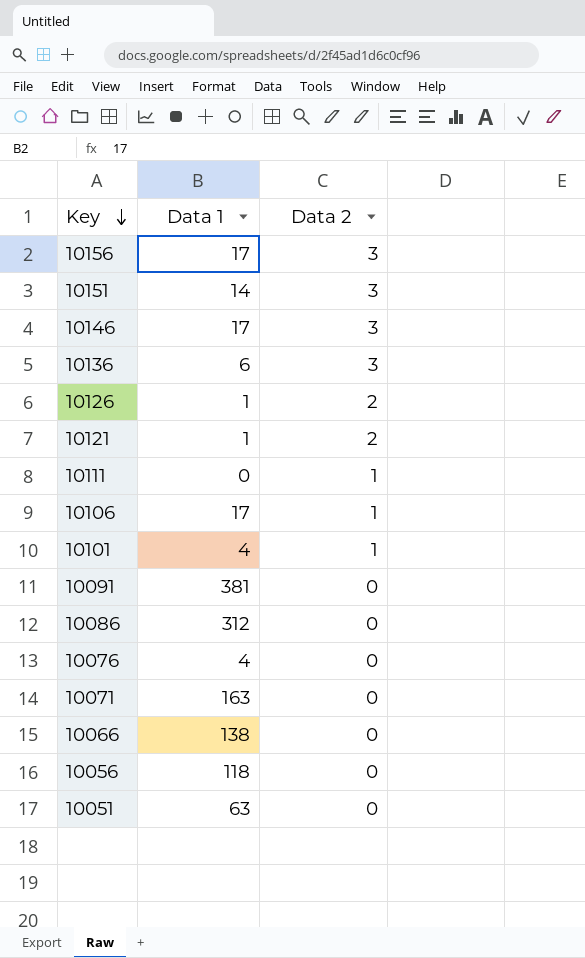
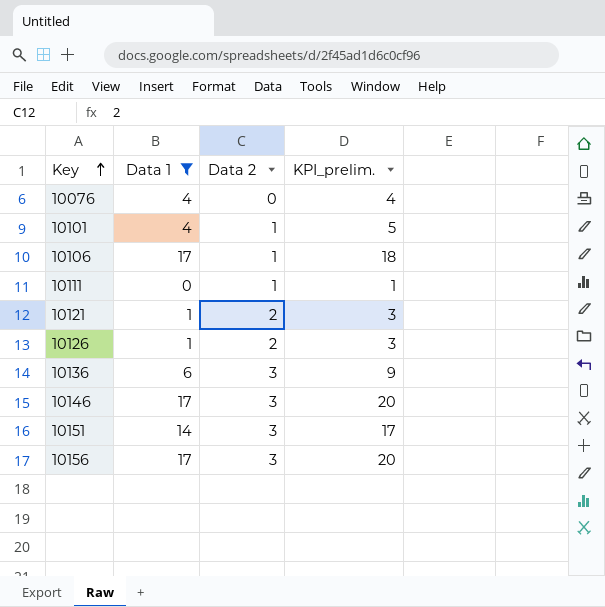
filter: none -> Data 1 <= 17
row order: Key descending -> Key ascending
column KPI_prelim. | formula: none -> [Data 1] + [Data 2]

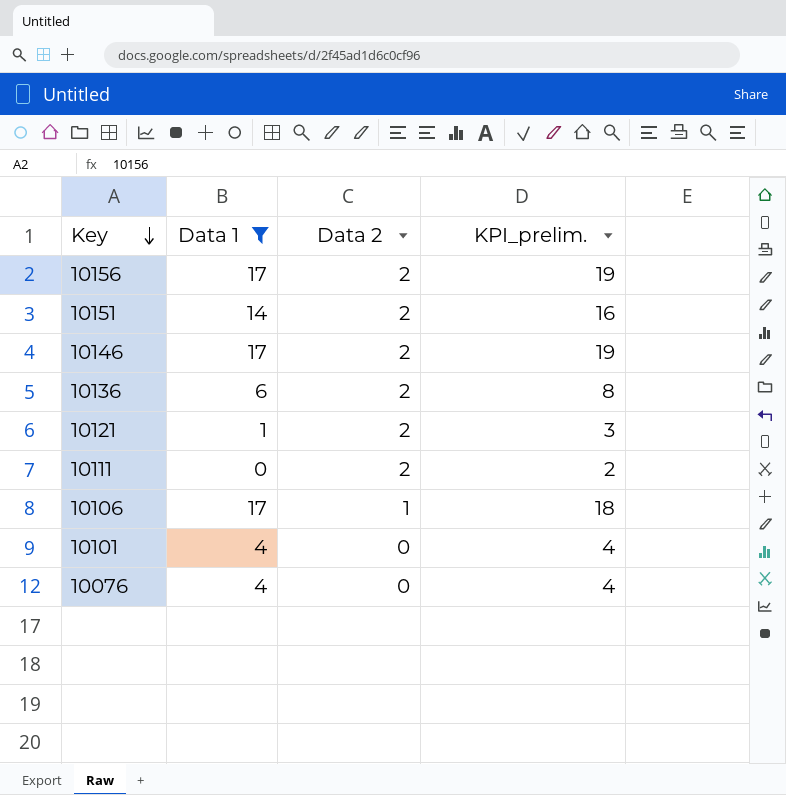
row order: Key ascending -> Key descending
row 10126: 1 | 2 | 3 -> none
10156 | Data 2: 3 -> 2
10156 | KPI_prelim.: 20 -> 19
10151 | Data 2: 3 -> 2
10151 | KPI_prelim.: 17 -> 16
10146 | Data 2: 3 -> 2
10146 | KPI_prelim.: 20 -> 19
10136 | Data 2: 3 -> 2
10136 | KPI_prelim.: 9 -> 8
10111 | Data 2: 1 -> 2
10111 | KPI_prelim.: 1 -> 2
10101 | Data 2: 1 -> 0
10101 | KPI_prelim.: 5 -> 4

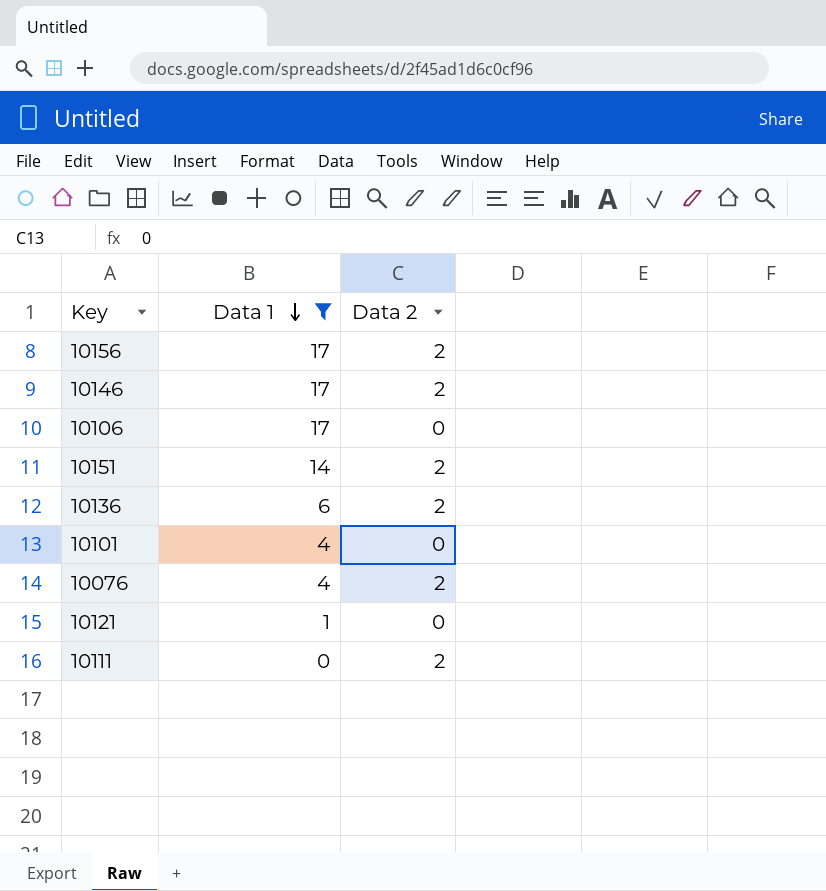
row order: Key descending -> Data 1 descending
column KPI_prelim. | formula: [Data 1] + [Data 2] -> none
10106 | Data 2: 1 -> 0
10076 | Data 2: 0 -> 2
10121 | Data 2: 2 -> 0

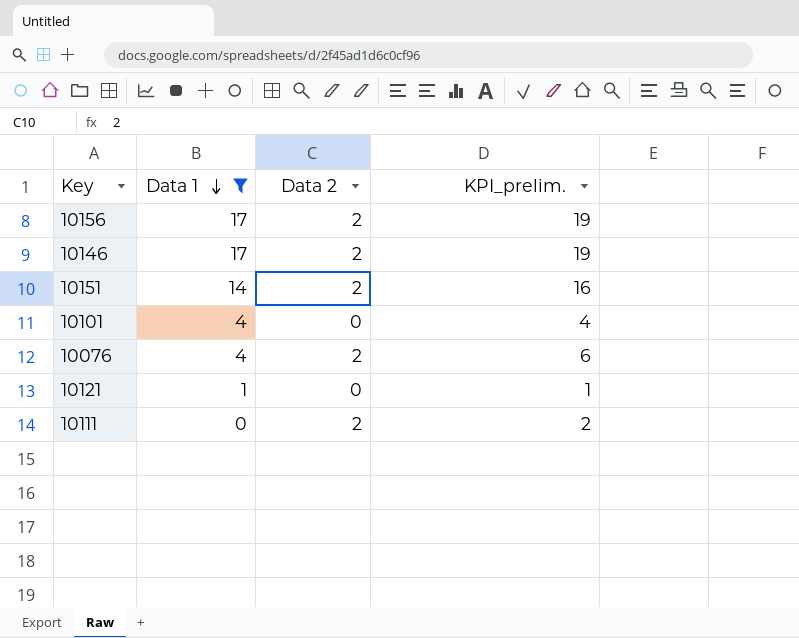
column KPI_prelim. | formula: none -> [Data 1] + [Data 2]
row 10106: 17 | 0 -> none
row 10136: 6 | 2 -> none

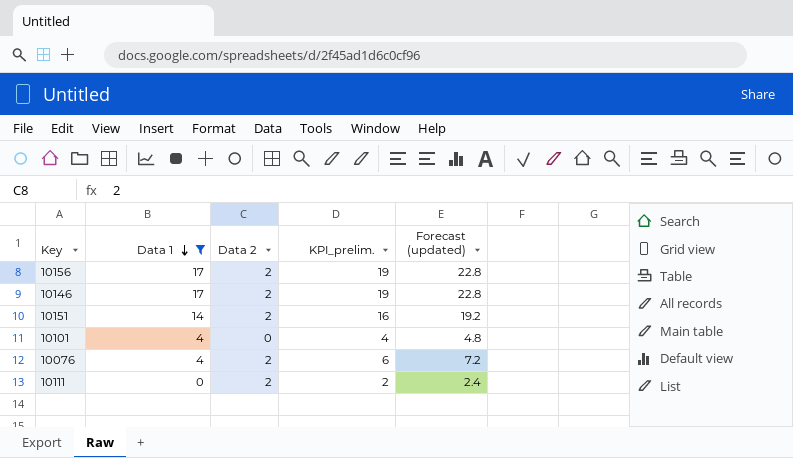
column Forecast (updated) | formula: none -> [KPI_prelim.] * 1.2
row 10121: 1 | 0 | 1 -> none

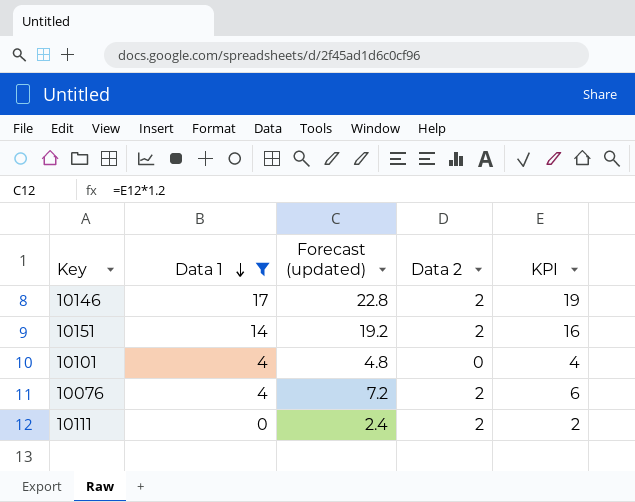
column Forecast (updated) | position: 5 -> 3
column name: KPI_prelim. -> KPI
row 10156: 17 | 2 | 19 | 22.8 -> none

